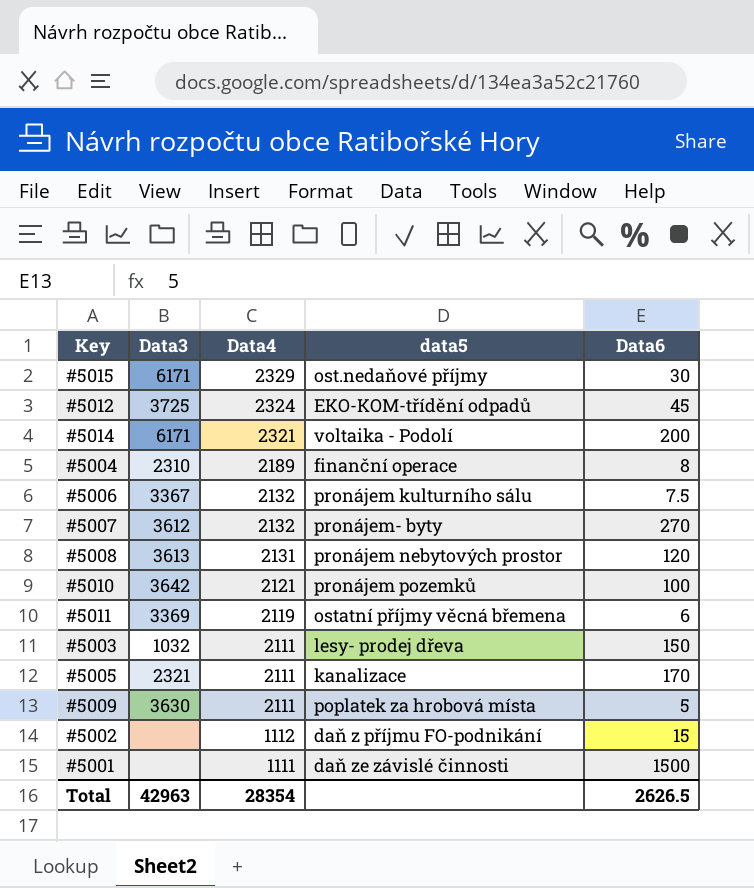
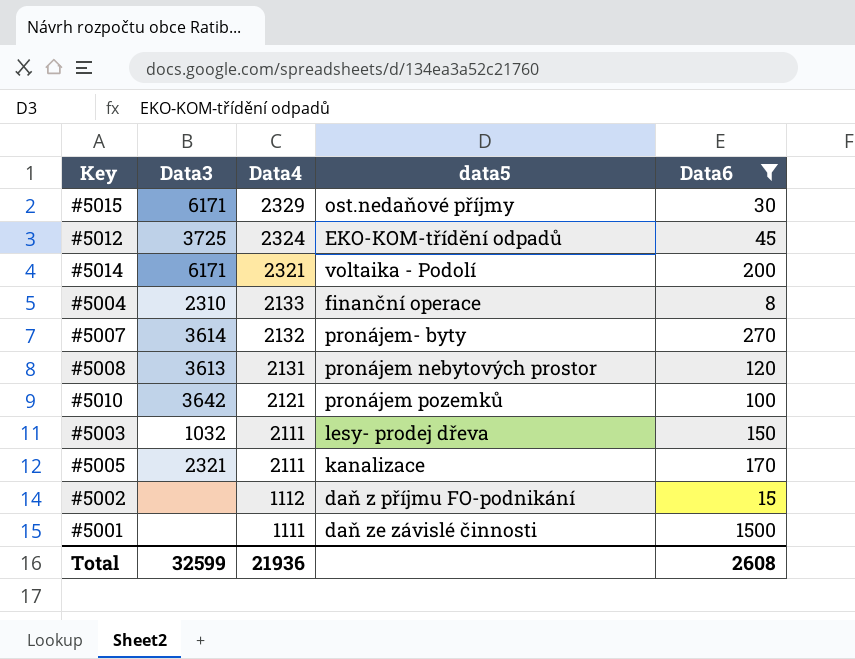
filter: none -> Data6 >= 8
#5004 | Data4: 2189 -> 2133
#5007 | Data3: 3612 -> 3614
Total | Data3: 42963 -> 32599
Total | Data4: 28354 -> 21936
Total | Data6: 2626.5 -> 2608

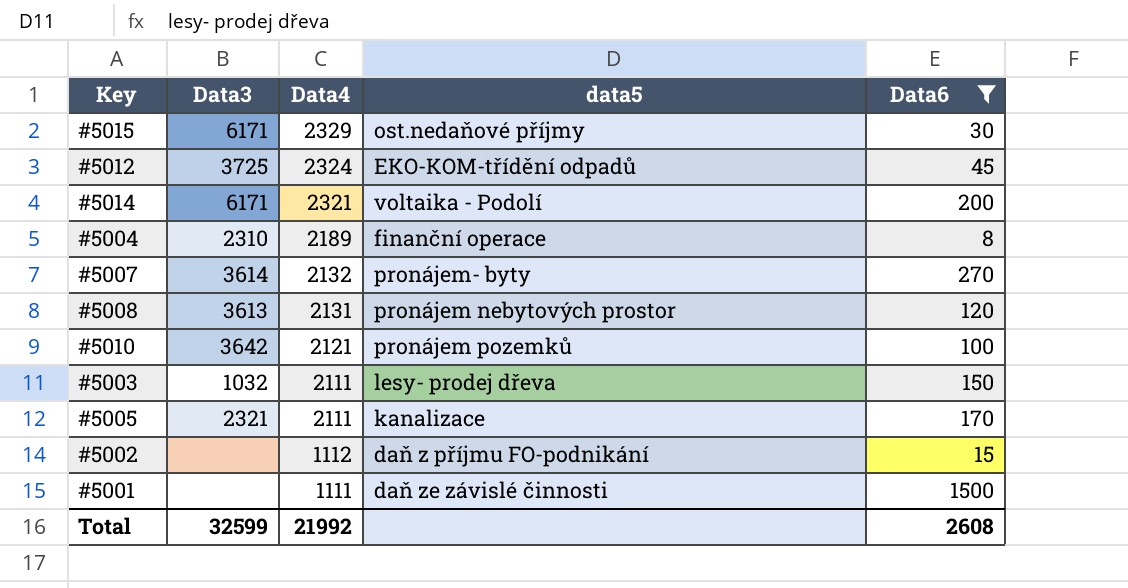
#5004 | Data4: 2133 -> 2189
Total | Data4: 21936 -> 21992

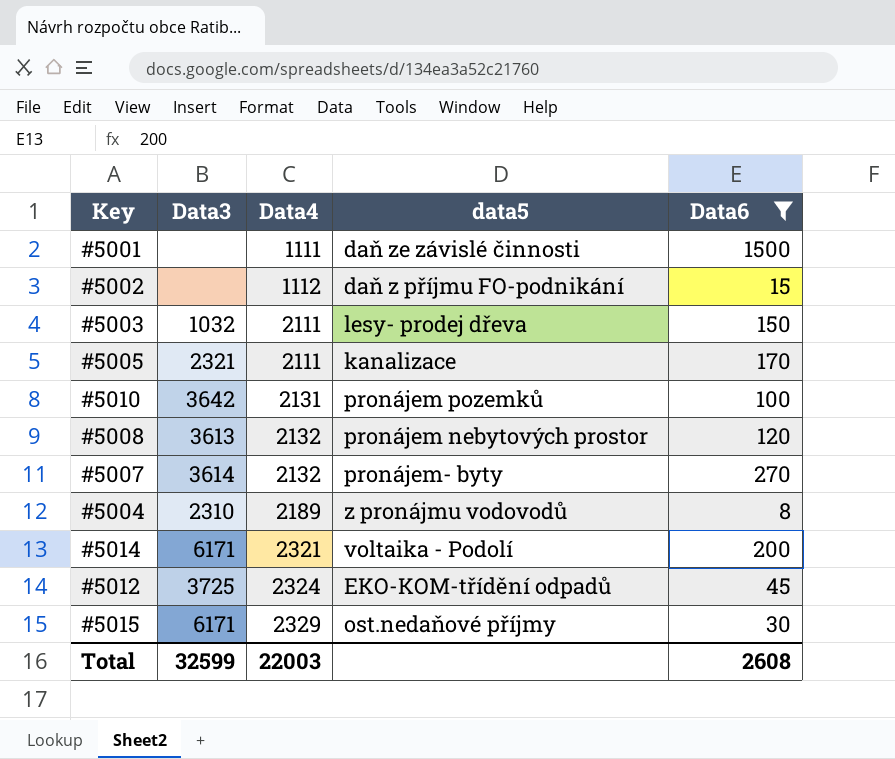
row order: Data4 descending -> Data4 ascending
#5010 | Data4: 2121 -> 2131
#5008 | Data4: 2131 -> 2132
#5004 | data5: finanční operace -> z pronájmu vodovodů
Total | Data4: 21992 -> 22003

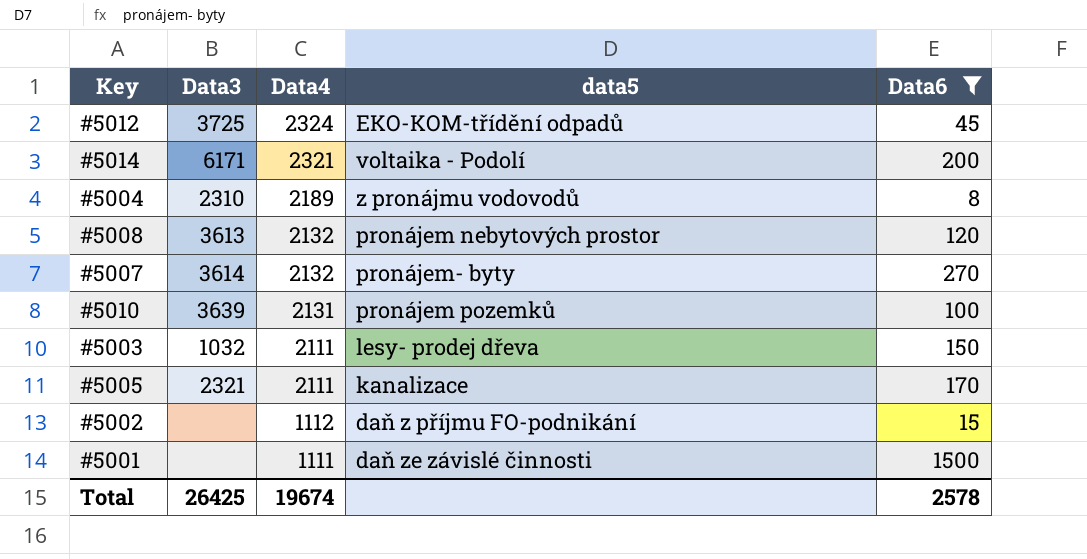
row order: Data4 ascending -> Data4 descending
row #5015: 6171 | 2329 | ost.nedaňové příjmy | 30 -> none
#5010 | Data3: 3642 -> 3639
Total | Data3: 32599 -> 26425
Total | Data4: 22003 -> 19674
Total | Data6: 2608 -> 2578

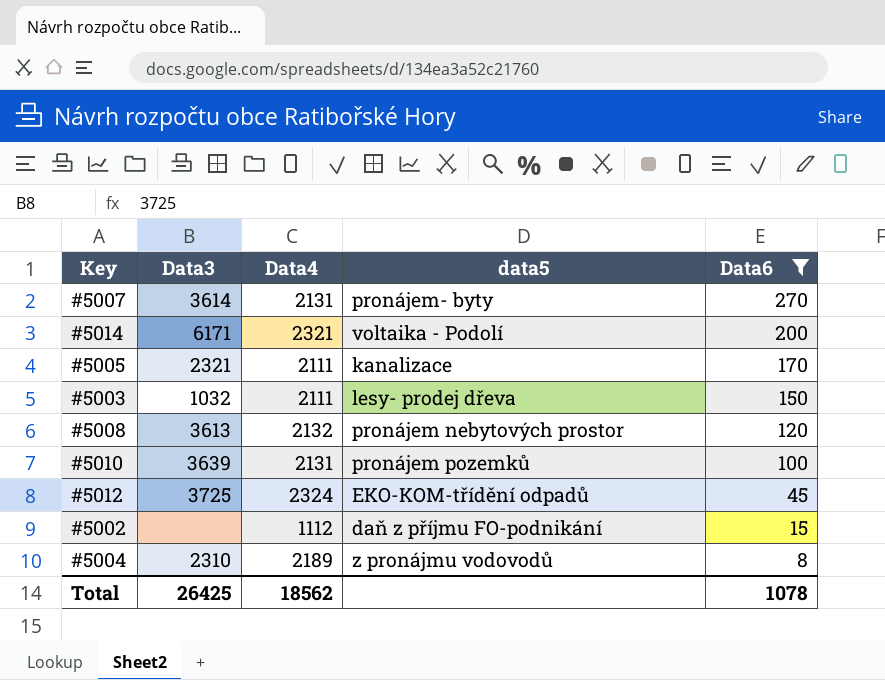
row order: Data4 descending -> Data6 descending
row #5001: none | 1111 | daň ze závislé činnosti | 1500 -> none
#5007 | Data4: 2132 -> 2131
Total | Data4: 19674 -> 18562
Total | Data6: 2578 -> 1078

